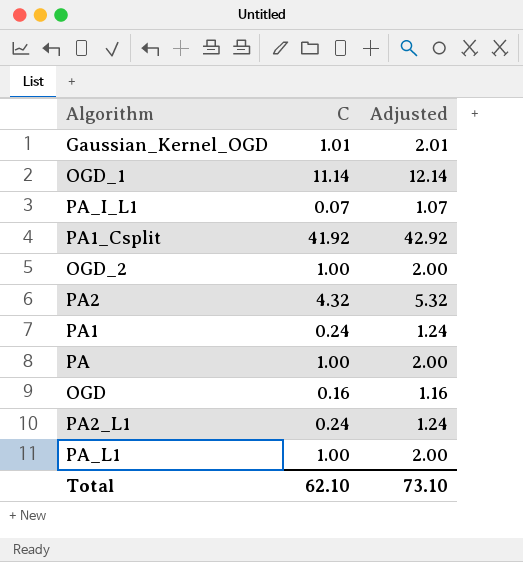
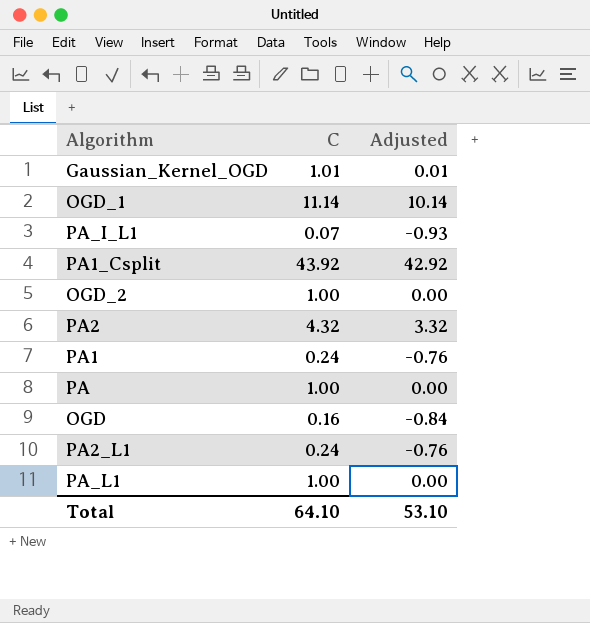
column Adjusted | formula: [C] + 1 -> [C] - 1
PA1_Csplit | C: 41.92 -> 43.92
Total | C: 62.10 -> 64.10
Total | Adjusted: 73.10 -> 53.10

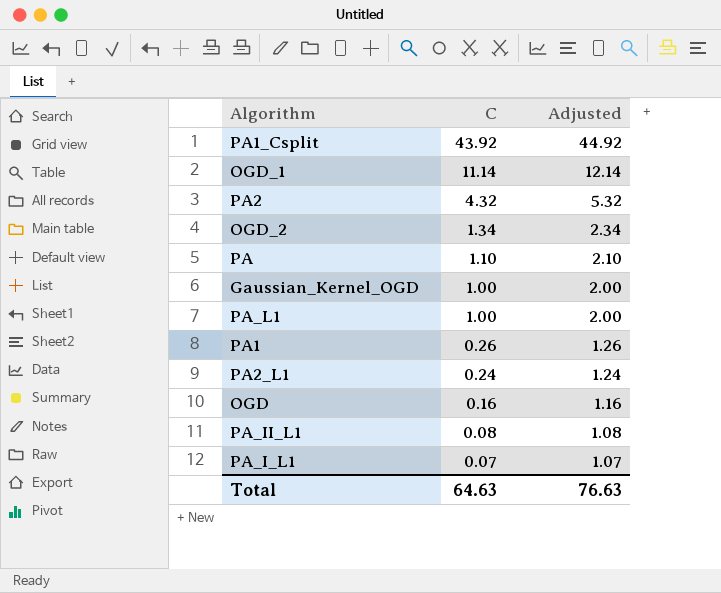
row order: none -> C descending
column Adjusted | formula: [C] - 1 -> [C] + 1
OGD_2 | C: 1.00 -> 1.34
PA | C: 1.00 -> 1.10
Gaussian_Kernel_OGD | C: 1.01 -> 1.00
PA1 | C: 0.24 -> 0.26
row PA_II_L1: none -> 0.08 | 1.08
Total | C: 64.10 -> 64.63
Total | Adjusted: 53.10 -> 76.63

